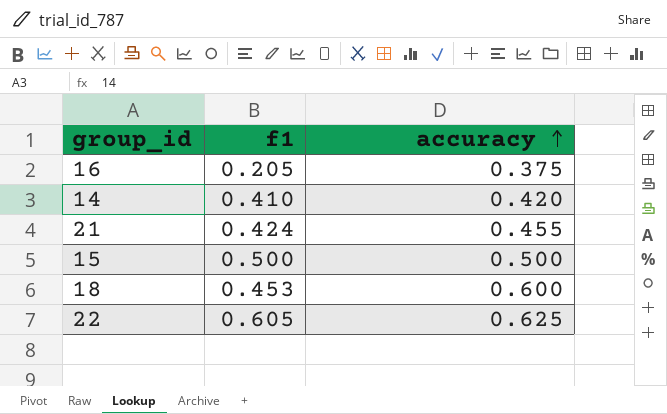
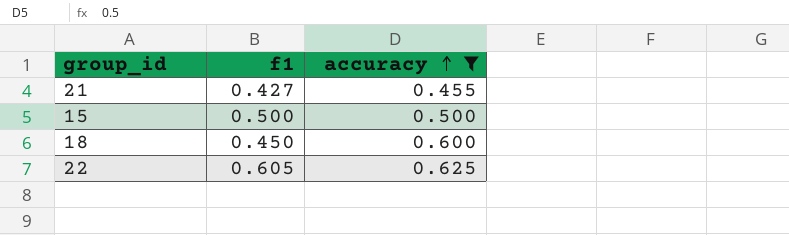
filter: none -> accuracy >= 0.455
21 | f1: 0.424 -> 0.427
18 | f1: 0.453 -> 0.450

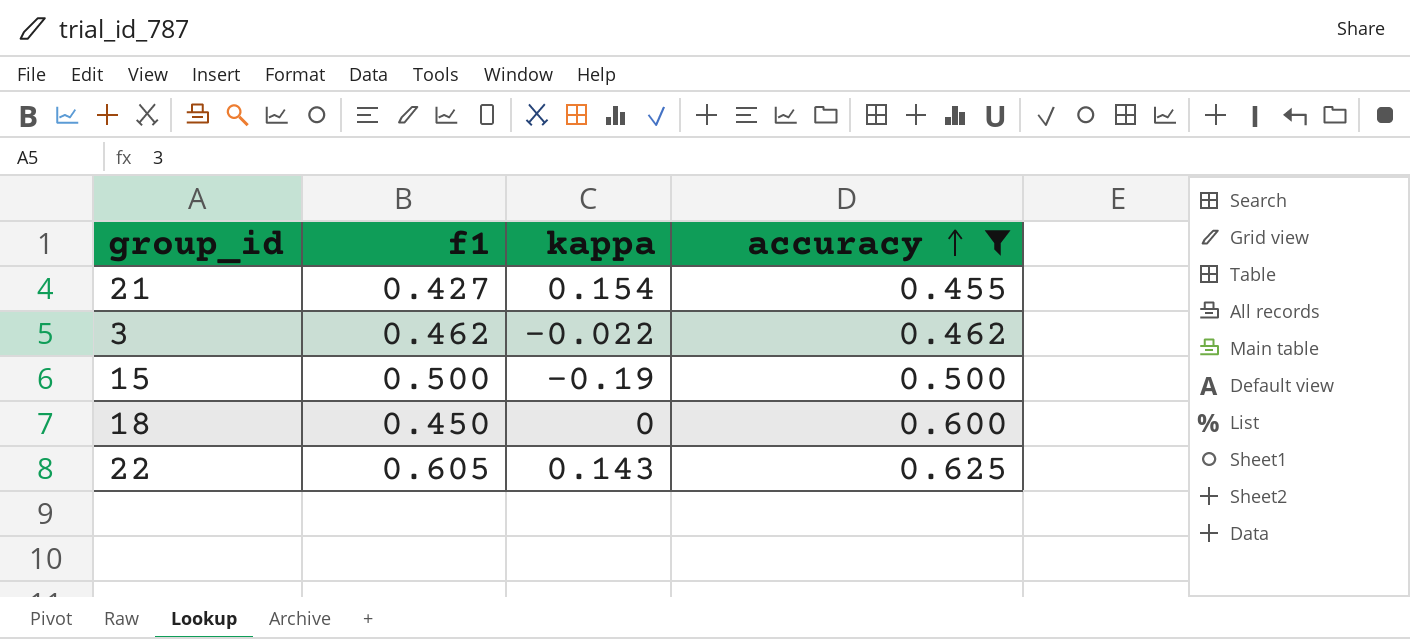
column kappa | position: none -> 3
row 3: none -> 0.462 | -0.022 | 0.462

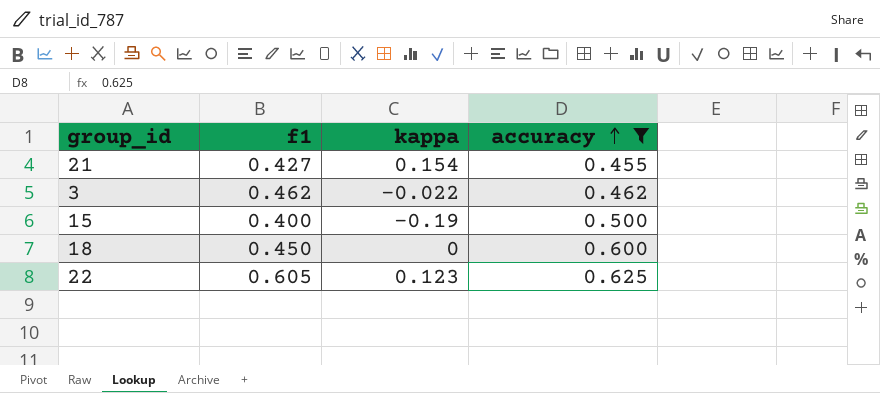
15 | f1: 0.500 -> 0.400
22 | kappa: 0.143 -> 0.123

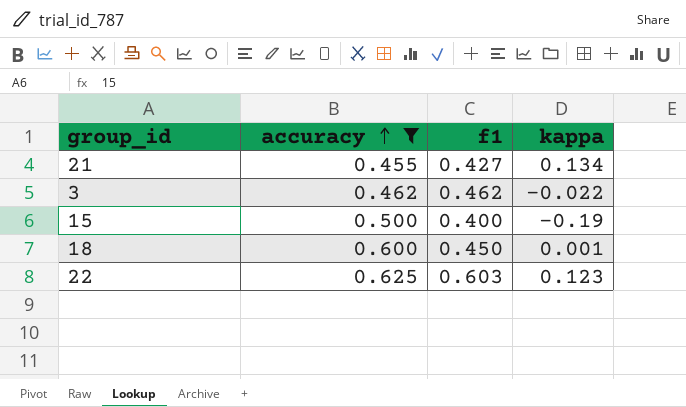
column accuracy | position: 4 -> 2
21 | kappa: 0.154 -> 0.134
18 | kappa: 0 -> 0.001
22 | f1: 0.605 -> 0.603

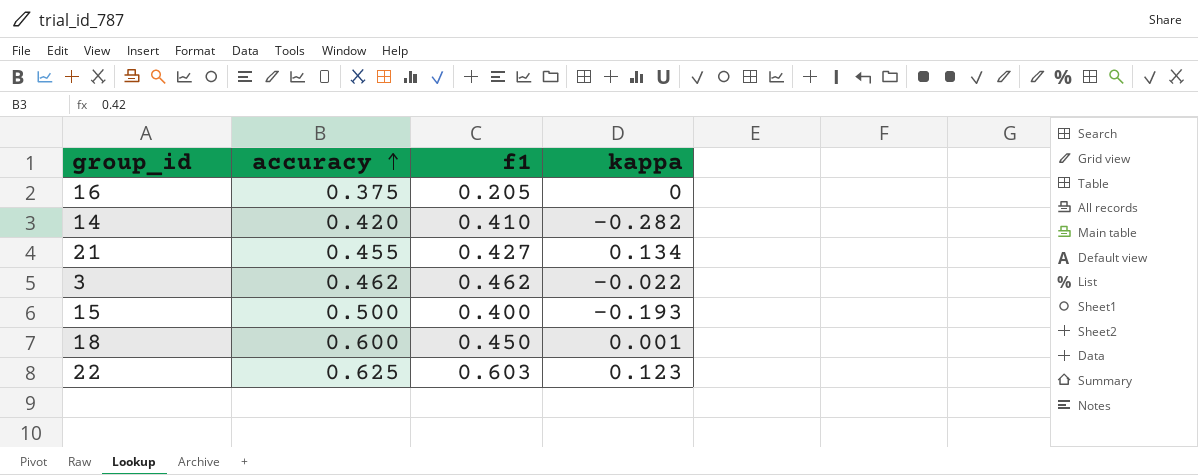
filter: accuracy >= 0.455 -> none
15 | kappa: -0.19 -> -0.193

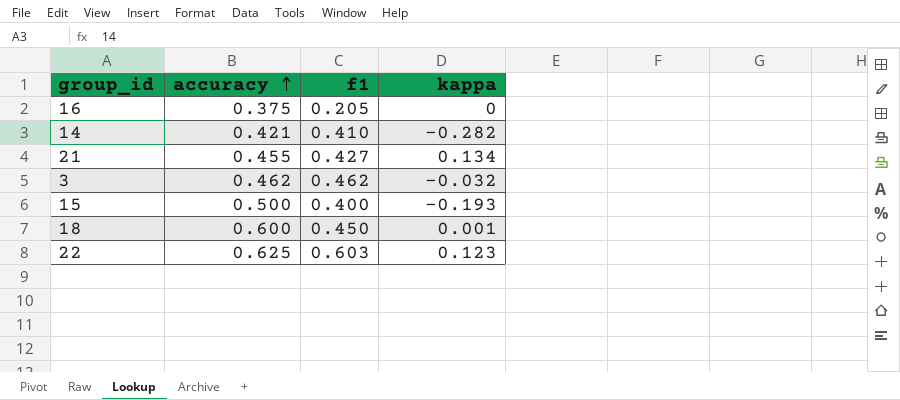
14 | accuracy: 0.420 -> 0.421
3 | kappa: -0.022 -> -0.032

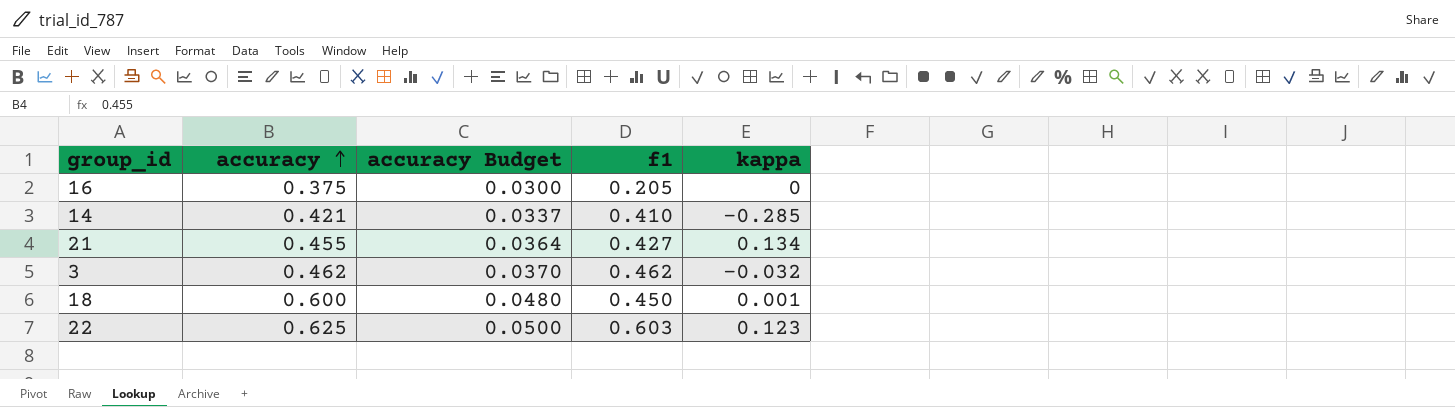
column accuracy Budget | formula: none -> [accuracy] * 0.08
row 15: 0.500 | 0.400 | -0.193 -> none
14 | kappa: -0.282 -> -0.285

